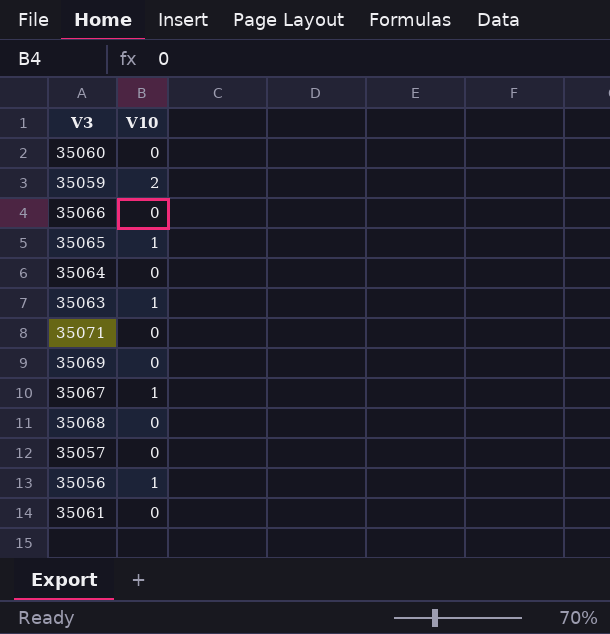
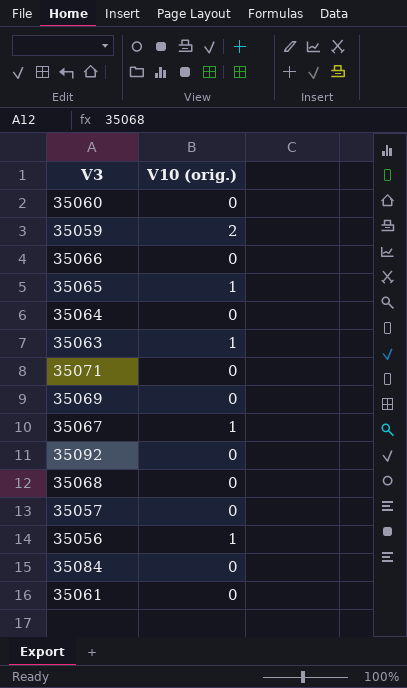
column name: V10 -> V10 (orig.)
row 35092: none -> 0
row 35084: none -> 0

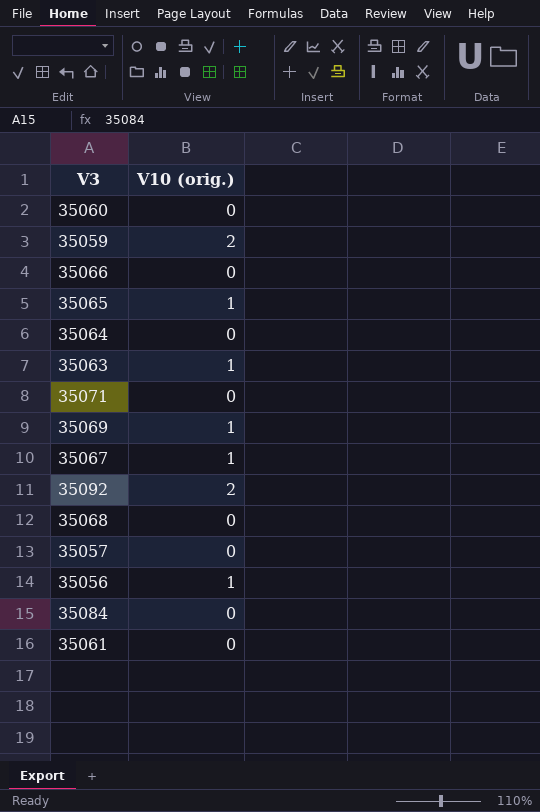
35069 | V10 (orig.): 0 -> 1
35092 | V10 (orig.): 0 -> 2

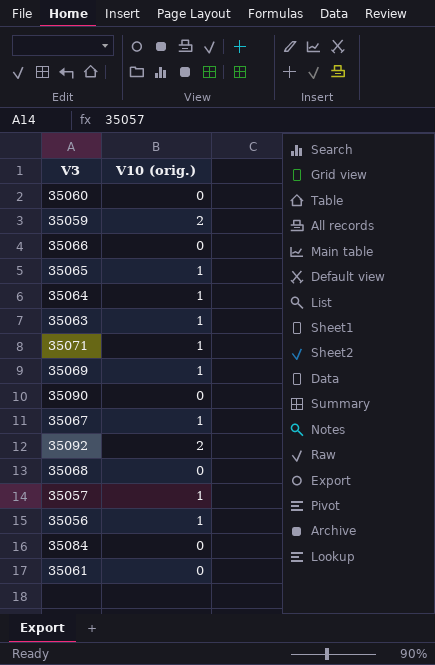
35064 | V10 (orig.): 0 -> 1
35071 | V10 (orig.): 0 -> 1
row 35090: none -> 0
35057 | V10 (orig.): 0 -> 1

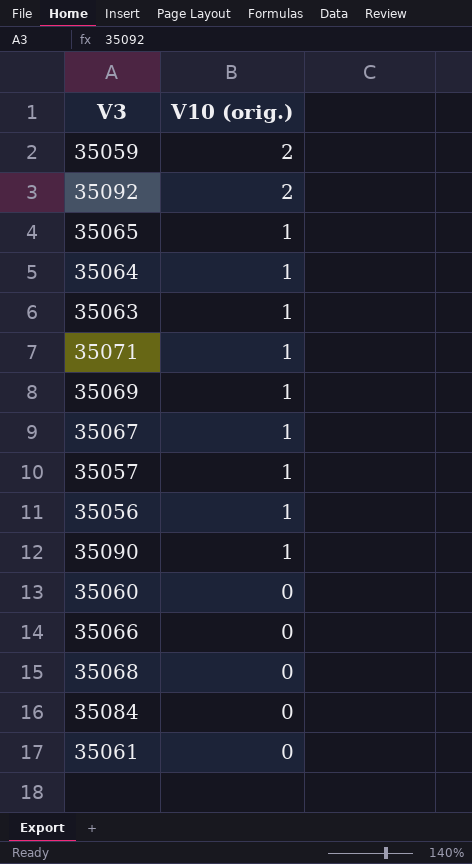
row order: none -> V10 (orig.) descending
35090 | V10 (orig.): 0 -> 1

